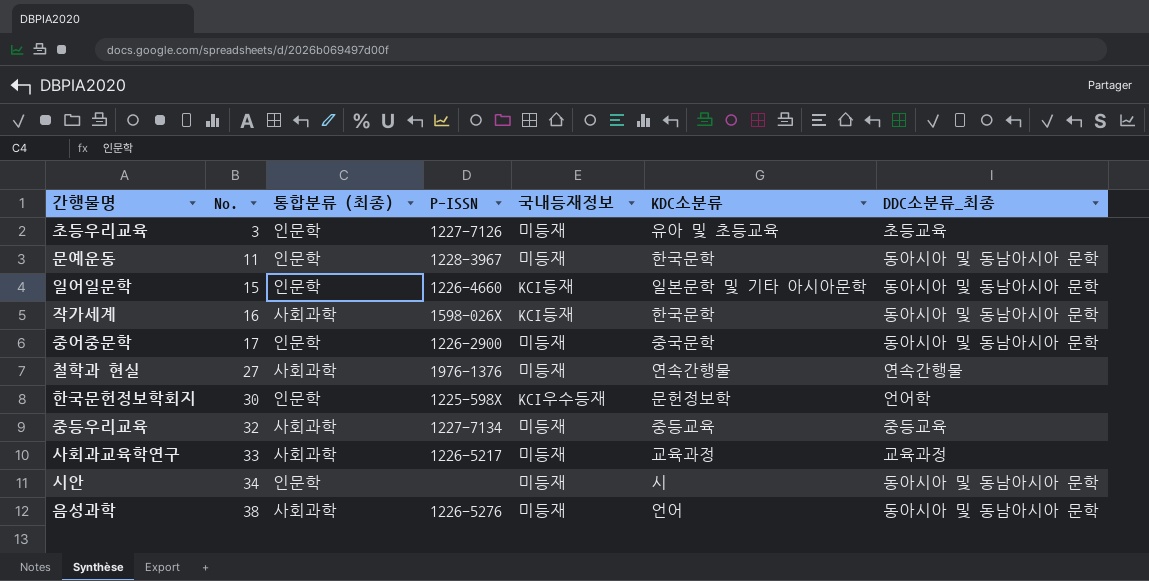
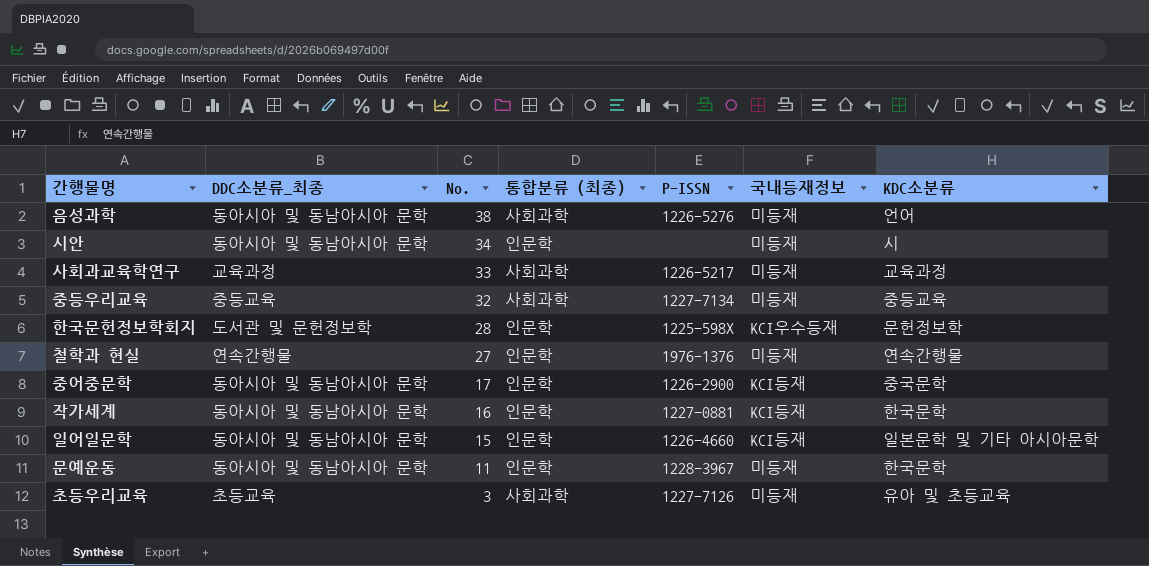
row order: No. ascending -> No. descending
column DDC소분류_최종 | position: 7 -> 2
한국문헌정보학회지 | DDC소분류_최종: 언어학 -> 도서관 및 문헌정보학
한국문헌정보학회지 | No.: 30 -> 28
철학과 현실 | 통합분류 (최종): 사회과학 -> 인문학
중어중문학 | 국내등재정보: 미등재 -> KCI등재
작가세계 | 통합분류 (최종): 사회과학 -> 인문학
작가세계 | P-ISSN: 1598-026X -> 1227-0881
초등우리교육 | 통합분류 (최종): 인문학 -> 사회과학

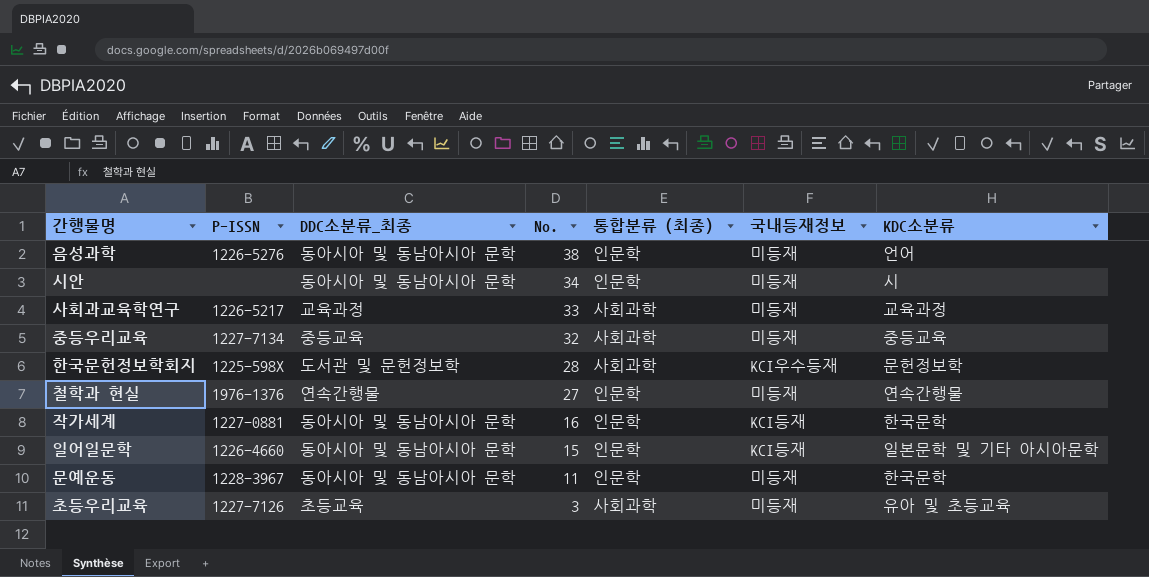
column P-ISSN | position: 5 -> 2
row 중어중문학: 동아시아 및 동남아시아 문학 | 17 | 인문학 | 1226-2900 | KCI등재 | 중국문학 -> none
음성과학 | 통합분류 (최종): 사회과학 -> 인문학
한국문헌정보학회지 | 통합분류 (최종): 인문학 -> 사회과학

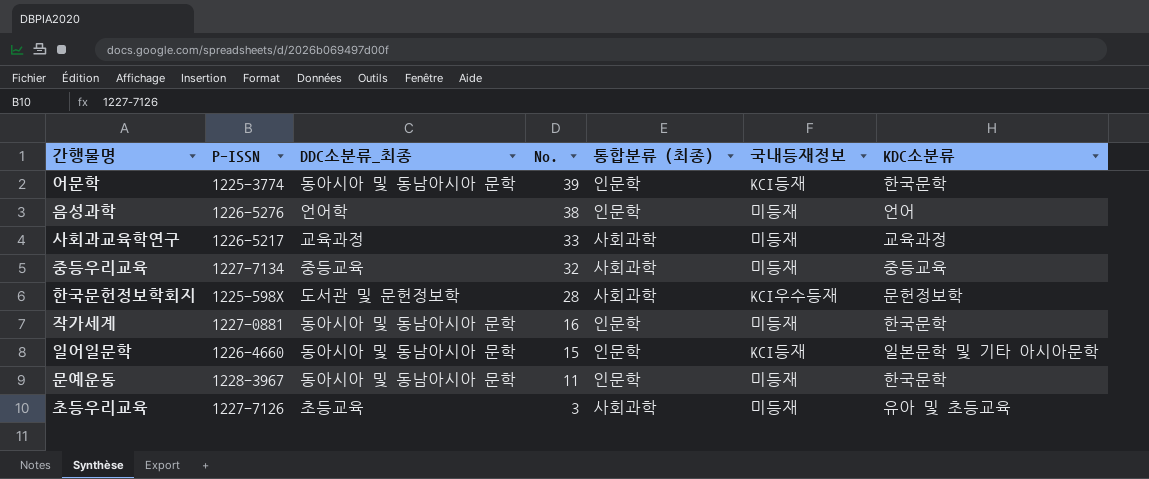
row 시안: none | 동아시아 및 동남아시아 문학 | 34 | 인문학 | 미등재 | 시 -> none
row 철학과 현실: 1976-1376 | 연속간행물 | 27 | 인문학 | 미등재 | 연속간행물 -> none
row 어문학: none -> 1225-3774 | 동아시아 및 동남아시아 문학 | 39 | 인문학 | KCI등재 | 한국문학
음성과학 | DDC소분류_최종: 동아시아 및 동남아시아 문학 -> 언어학
작가세계 | 국내등재정보: KCI등재 -> 미등재

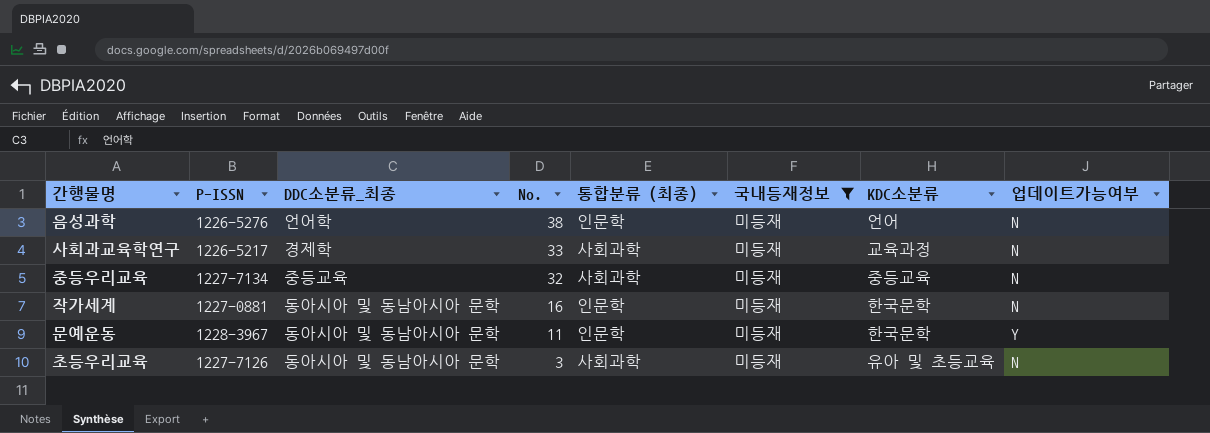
filter: none -> 국내등재정보 = 미등재
column 업데이트가능여부 | position: none -> 8
사회과교육학연구 | DDC소분류_최종: 교육과정 -> 경제학
초등우리교육 | DDC소분류_최종: 초등교육 -> 동아시아 및 동남아시아 문학

